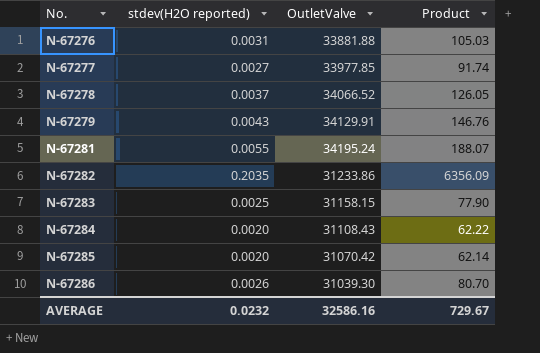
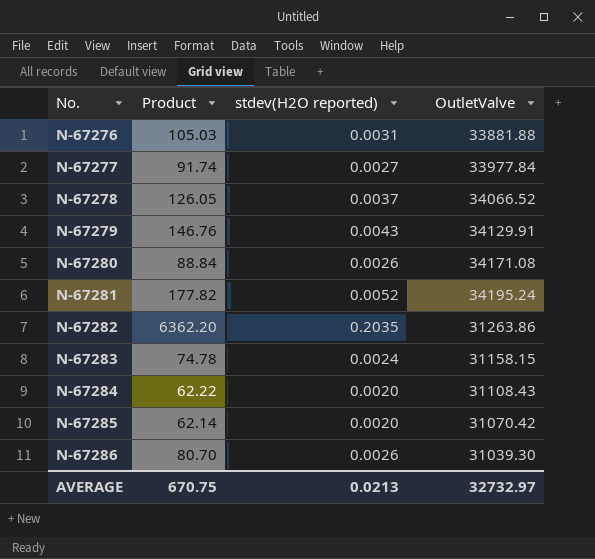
column Product | position: 4 -> 2
N-67277 | OutletValve: 33977.85 -> 33977.84
row N-67280: none -> 88.84 | 0.0026 | 34171.08
N-67281 | Product: 188.07 -> 177.82
N-67281 | stdev(H2O reported): 0.0055 -> 0.0052
N-67282 | Product: 6356.09 -> 6362.20
N-67282 | OutletValve: 31233.86 -> 31263.86
N-67283 | Product: 77.90 -> 74.78
N-67283 | stdev(H2O reported): 0.0025 -> 0.0024
AVERAGE | Product: 729.67 -> 670.75
AVERAGE | stdev(H2O reported): 0.0232 -> 0.0213
AVERAGE | OutletValve: 32586.16 -> 32732.97

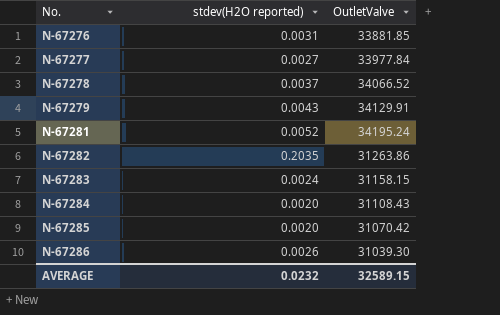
column Product | formula: [stdev(H2O reported)] * [OutletValve] -> none
row N-67280: 88.84 | 0.0026 | 34171.08 -> none
N-67276 | OutletValve: 33881.88 -> 33881.85
AVERAGE | stdev(H2O reported): 0.0213 -> 0.0232
AVERAGE | OutletValve: 32732.97 -> 32589.15

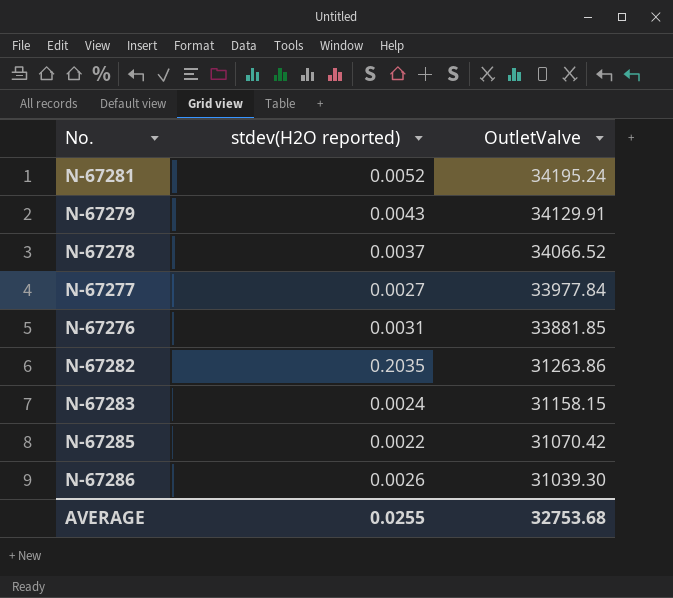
row order: No. ascending -> OutletValve descending
row N-67284: 0.0020 | 31108.43 -> none
N-67285 | stdev(H2O reported): 0.0020 -> 0.0022
AVERAGE | stdev(H2O reported): 0.0232 -> 0.0255
AVERAGE | OutletValve: 32589.15 -> 32753.68

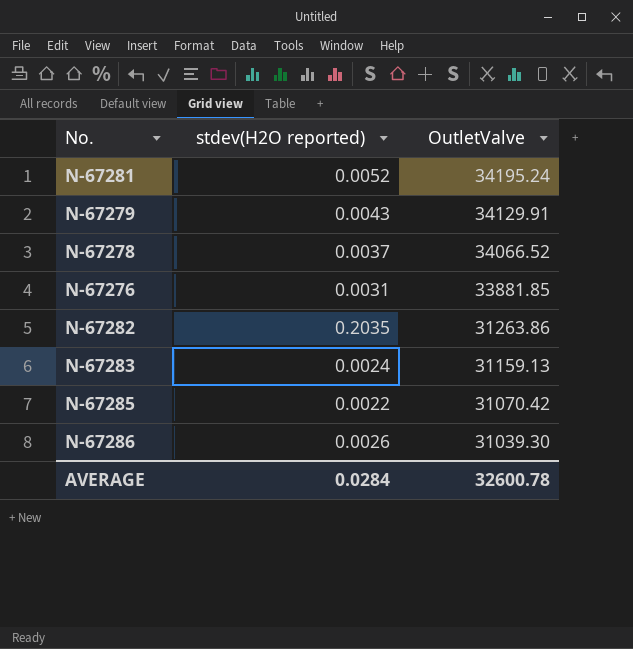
row N-67277: 0.0027 | 33977.84 -> none
N-67283 | OutletValve: 31158.15 -> 31159.13
AVERAGE | stdev(H2O reported): 0.0255 -> 0.0284
AVERAGE | OutletValve: 32753.68 -> 32600.78

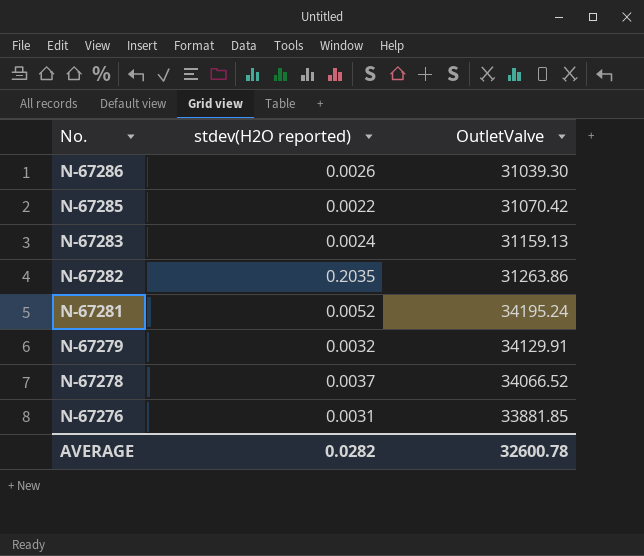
row order: OutletValve descending -> No. descending
N-67279 | stdev(H2O reported): 0.0043 -> 0.0032
AVERAGE | stdev(H2O reported): 0.0284 -> 0.0282

